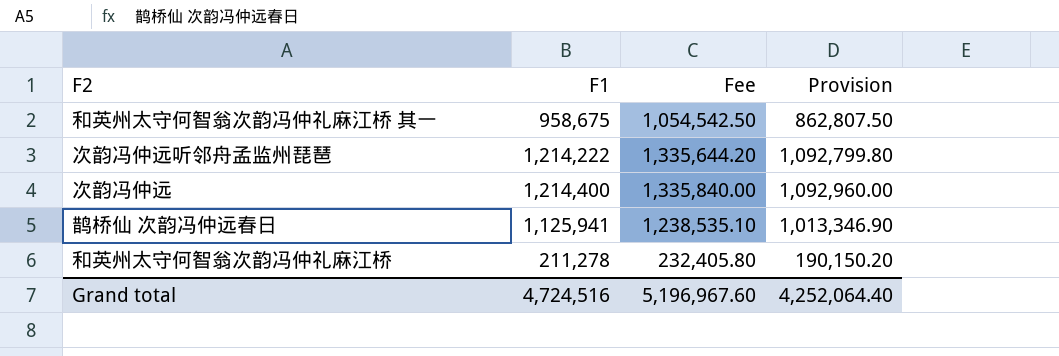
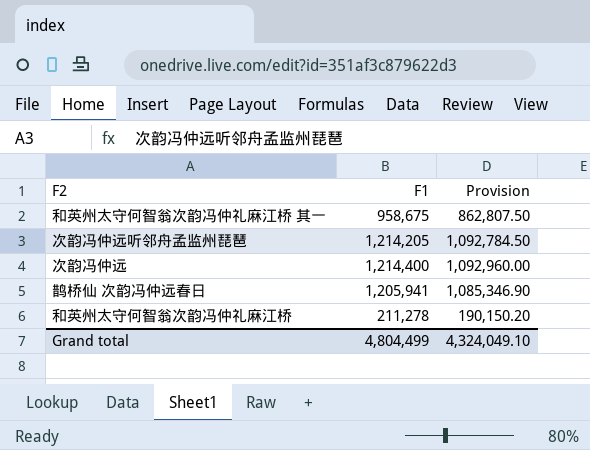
column Fee | formula: [F1] * 1.1 -> none
次韵冯仲远听邻舟孟监州琵琶 | F1: 1,214,222 -> 1,214,205
次韵冯仲远听邻舟孟监州琵琶 | Provision: 1,092,799.80 -> 1,092,784.50
鹊桥仙 次韵冯仲远春日 | F1: 1,125,941 -> 1,205,941
鹊桥仙 次韵冯仲远春日 | Provision: 1,013,346.90 -> 1,085,346.90
Grand total | F1: 4,724,516 -> 4,804,499
Grand total | Provision: 4,252,064.40 -> 4,324,049.10

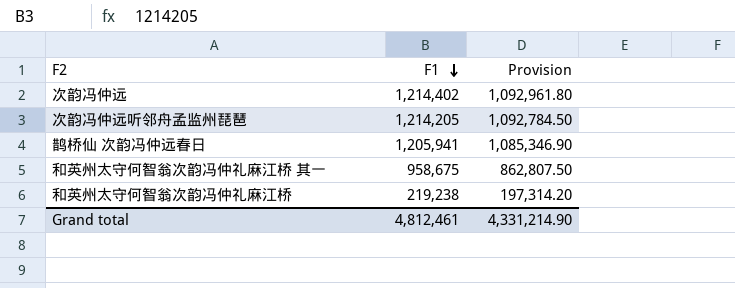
row order: none -> F1 descending
次韵冯仲远 | F1: 1,214,400 -> 1,214,402
次韵冯仲远 | Provision: 1,092,960.00 -> 1,092,961.80
和英州太守何智翁次韵冯仲礼麻江桥 | F1: 211,278 -> 219,238
和英州太守何智翁次韵冯仲礼麻江桥 | Provision: 190,150.20 -> 197,314.20
Grand total | F1: 4,804,499 -> 4,812,461
Grand total | Provision: 4,324,049.10 -> 4,331,214.90

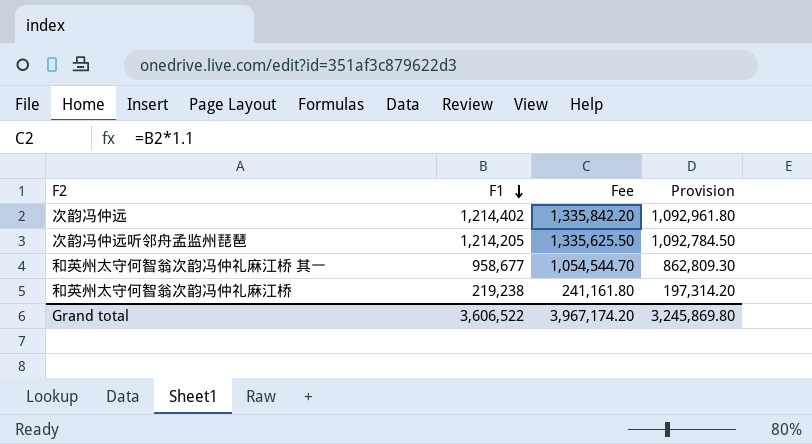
column Fee | formula: none -> [F1] * 1.1
row 鹊桥仙 次韵冯仲远春日: 1,205,941 | 1,085,346.90 -> none
和英州太守何智翁次韵冯仲礼麻江桥 其一 | F1: 958,675 -> 958,677
和英州太守何智翁次韵冯仲礼麻江桥 其一 | Provision: 862,807.50 -> 862,809.30
Grand total | F1: 4,812,461 -> 3,606,522
Grand total | Provision: 4,331,214.90 -> 3,245,869.80

